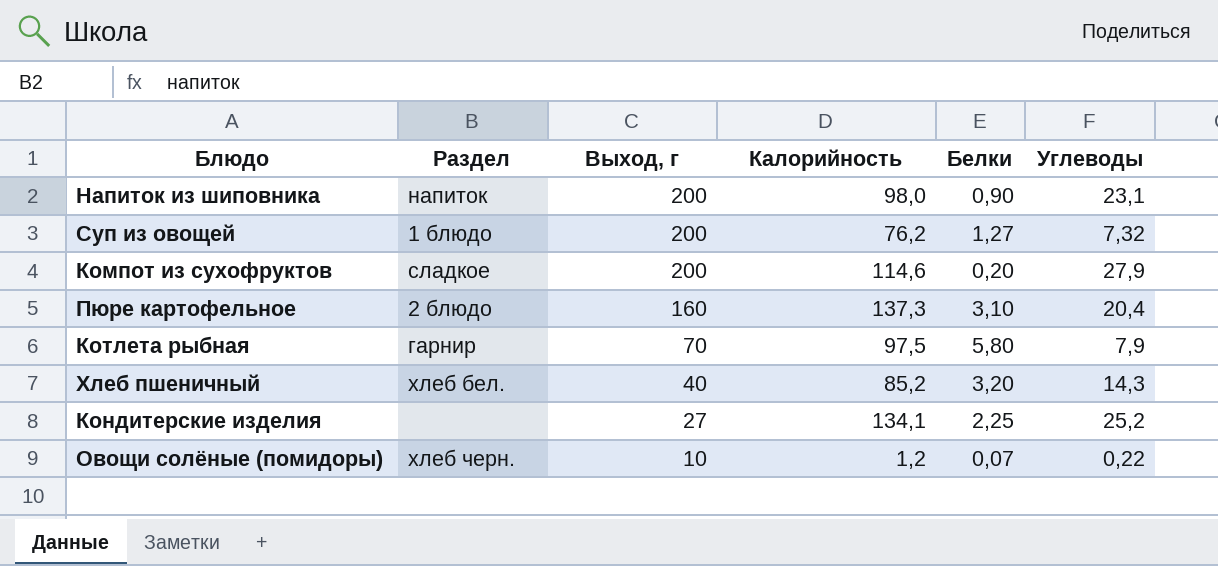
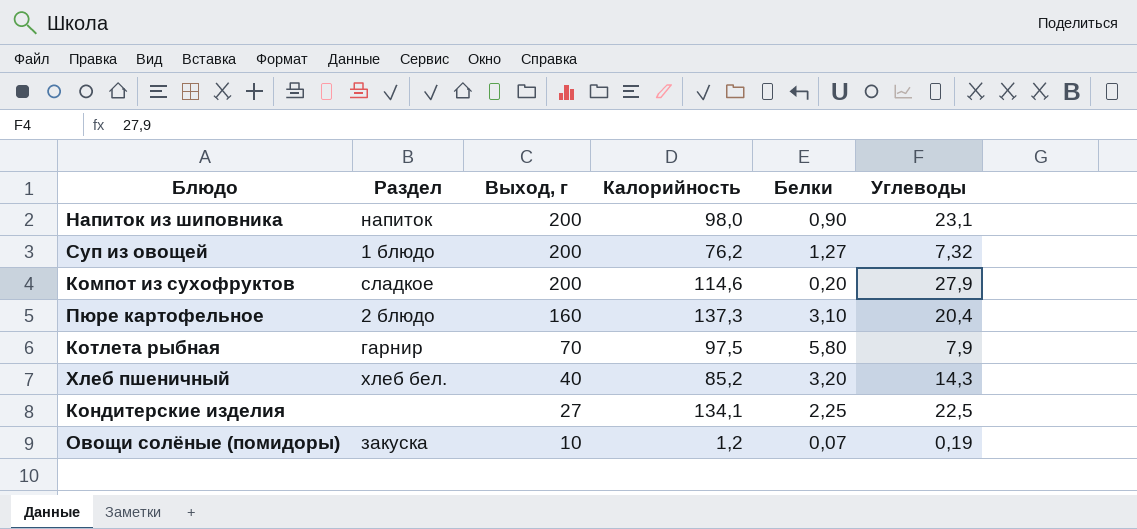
Кондитерские изделия | Углеводы: 25,2 -> 22,5
Овощи солёные (помидоры) | Раздел: хлеб черн. -> закуска
Овощи солёные (помидоры) | Углеводы: 0,22 -> 0,19

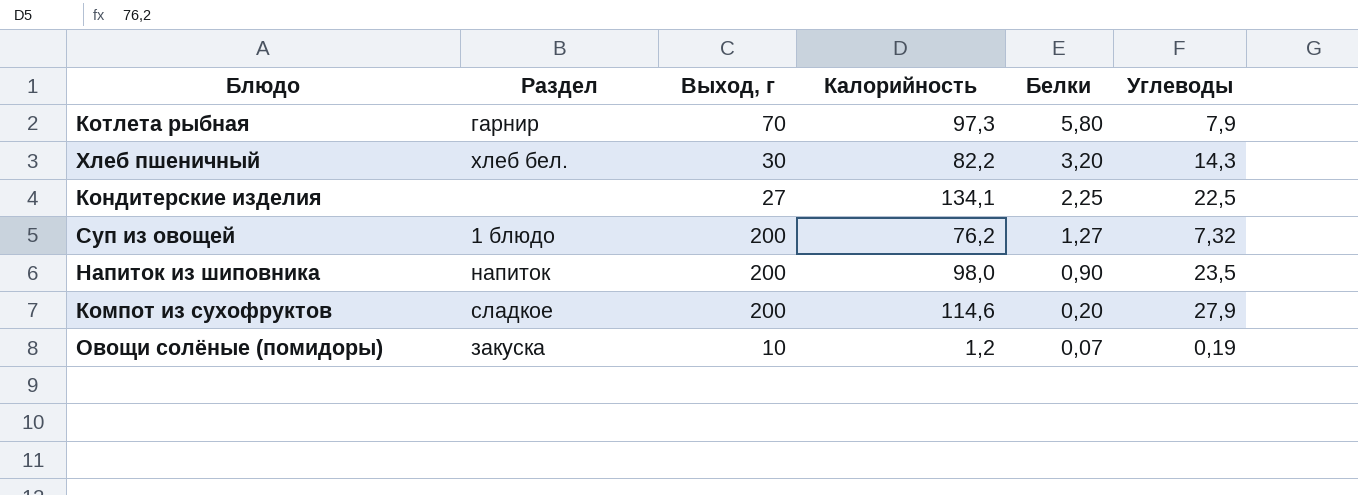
row order: Выход, г descending -> Белки descending
row Пюре картофельное: 2 блюдо | 160 | 137,3 | 3,10 | 20,4 -> none
Котлета рыбная | Калорийность: 97,5 -> 97,3
Хлеб пшеничный | Выход, г: 40 -> 30
Хлеб пшеничный | Калорийность: 85,2 -> 82,2
Напиток из шиповника | Углеводы: 23,1 -> 23,5

